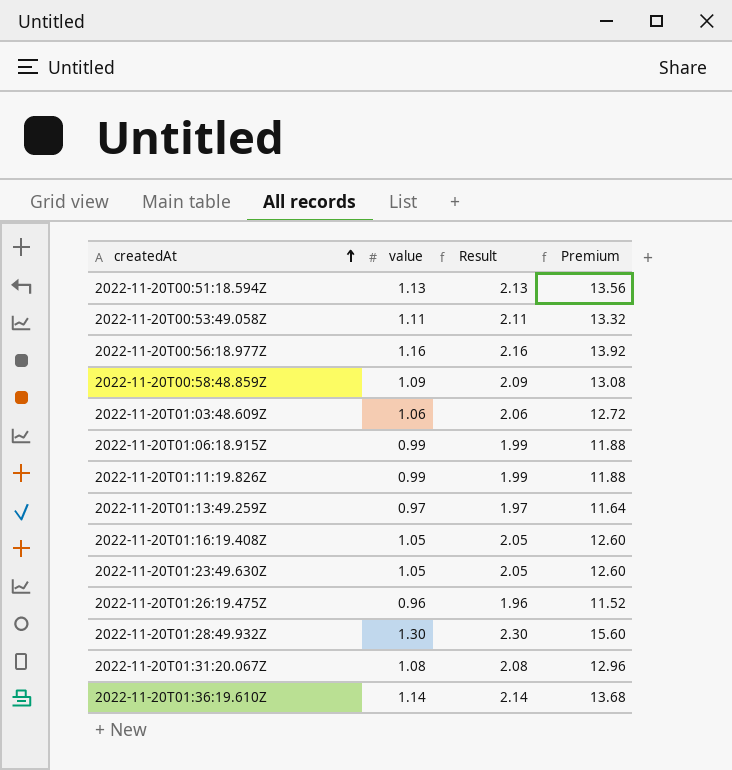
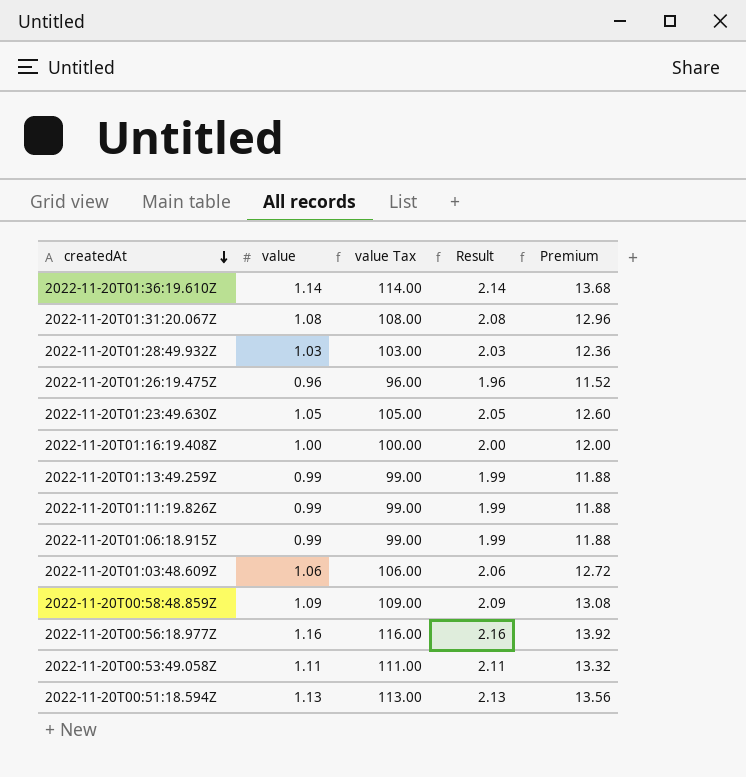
row order: createdAt ascending -> createdAt descending
column value Tax | formula: none -> [value] * 100
2022-11-20T01:28:49.932Z | value: 1.30 -> 1.03
2022-11-20T01:28:49.932Z | Result: 2.30 -> 2.03
2022-11-20T01:28:49.932Z | Premium: 15.60 -> 12.36
2022-11-20T01:16:19.408Z | value: 1.05 -> 1.00
2022-11-20T01:16:19.408Z | Result: 2.05 -> 2.00
2022-11-20T01:16:19.408Z | Premium: 12.60 -> 12.00
2022-11-20T01:13:49.259Z | value: 0.97 -> 0.99
2022-11-20T01:13:49.259Z | Result: 1.97 -> 1.99
2022-11-20T01:13:49.259Z | Premium: 11.64 -> 11.88

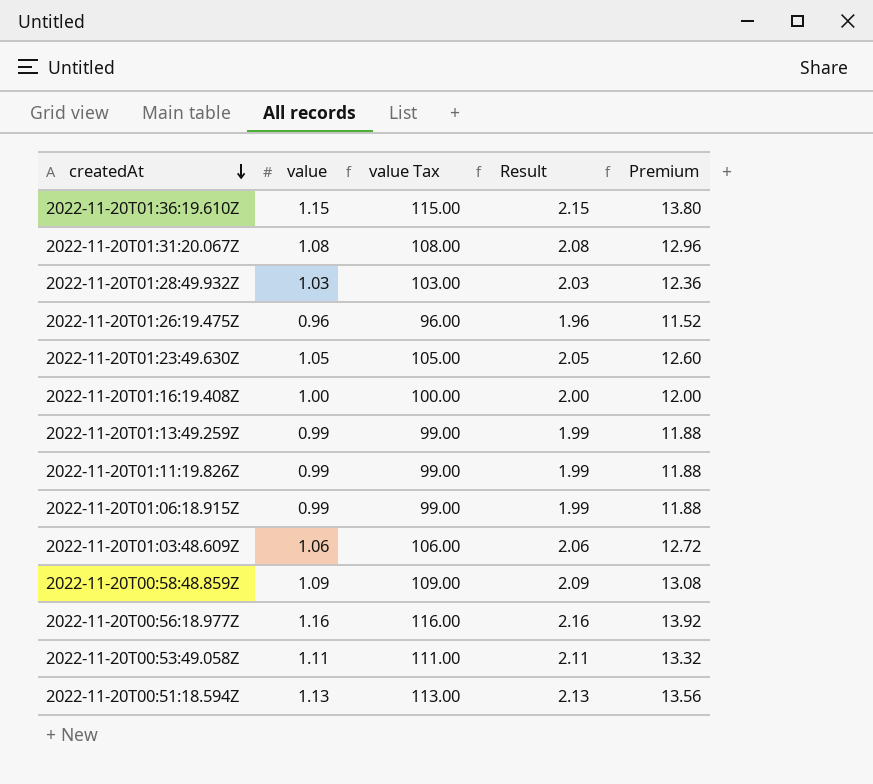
2022-11-20T01:36:19.610Z | value: 1.14 -> 1.15
2022-11-20T01:36:19.610Z | value Tax: 114.00 -> 115.00
2022-11-20T01:36:19.610Z | Result: 2.14 -> 2.15
2022-11-20T01:36:19.610Z | Premium: 13.68 -> 13.80

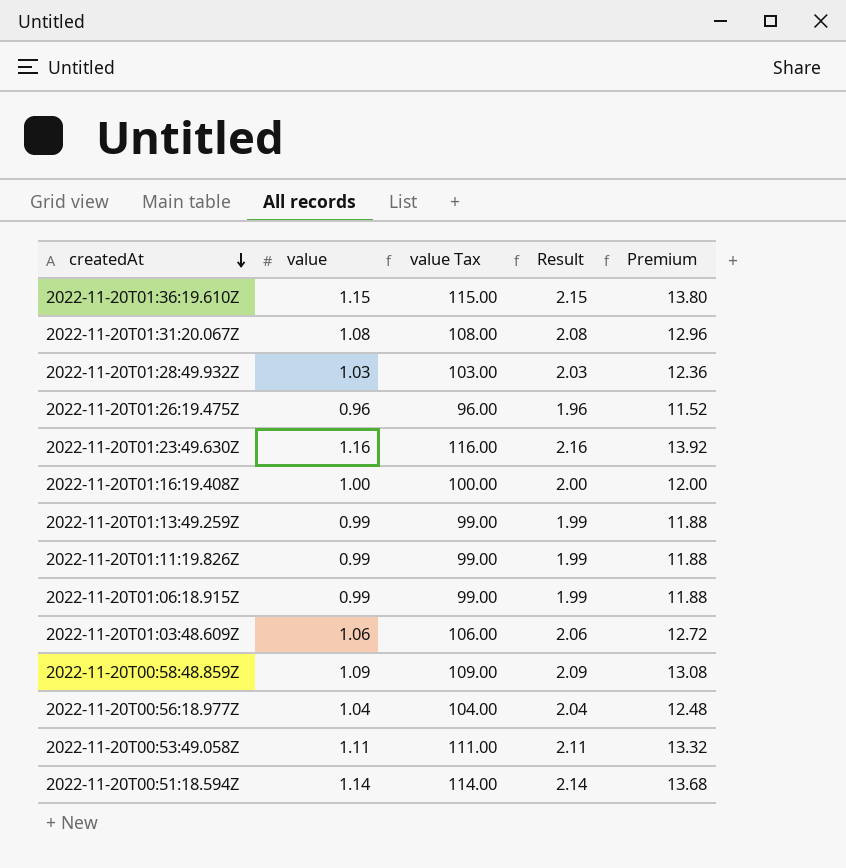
2022-11-20T01:23:49.630Z | value: 1.05 -> 1.16
2022-11-20T01:23:49.630Z | value Tax: 105.00 -> 116.00
2022-11-20T01:23:49.630Z | Result: 2.05 -> 2.16
2022-11-20T01:23:49.630Z | Premium: 12.60 -> 13.92
2022-11-20T00:56:18.977Z | value: 1.16 -> 1.04
2022-11-20T00:56:18.977Z | value Tax: 116.00 -> 104.00
2022-11-20T00:56:18.977Z | Result: 2.16 -> 2.04
2022-11-20T00:56:18.977Z | Premium: 13.92 -> 12.48
2022-11-20T00:51:18.594Z | value: 1.13 -> 1.14
2022-11-20T00:51:18.594Z | value Tax: 113.00 -> 114.00
2022-11-20T00:51:18.594Z | Result: 2.13 -> 2.14
2022-11-20T00:51:18.594Z | Premium: 13.56 -> 13.68

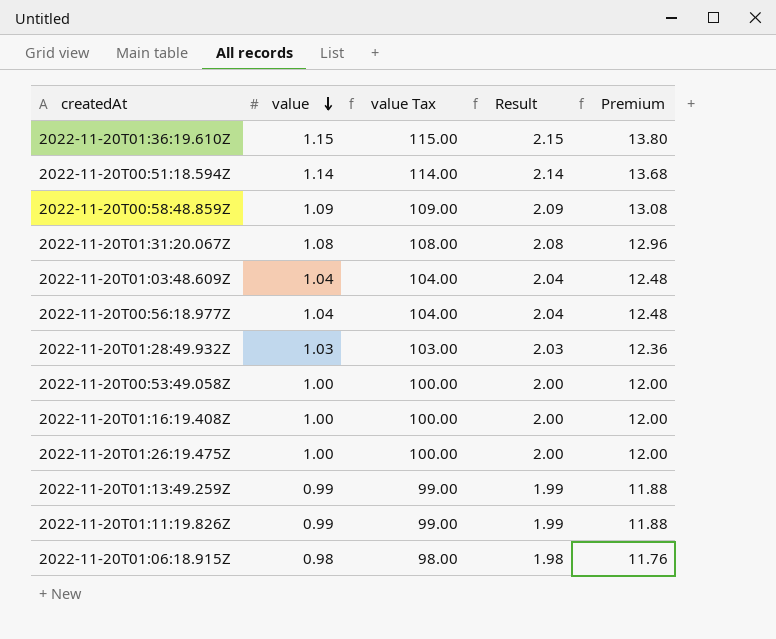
row order: createdAt descending -> value descending
row 2022-11-20T01:23:49.630Z: 1.16 | 116.00 | 2.16 | 13.92 -> none
2022-11-20T01:03:48.609Z | value: 1.06 -> 1.04
2022-11-20T01:03:48.609Z | value Tax: 106.00 -> 104.00
2022-11-20T01:03:48.609Z | Result: 2.06 -> 2.04
2022-11-20T01:03:48.609Z | Premium: 12.72 -> 12.48
2022-11-20T00:53:49.058Z | value: 1.11 -> 1.00
2022-11-20T00:53:49.058Z | value Tax: 111.00 -> 100.00
2022-11-20T00:53:49.058Z | Result: 2.11 -> 2.00
2022-11-20T00:53:49.058Z | Premium: 13.32 -> 12.00
2022-11-20T01:26:19.475Z | value: 0.96 -> 1.00
2022-11-20T01:26:19.475Z | value Tax: 96.00 -> 100.00
2022-11-20T01:26:19.475Z | Result: 1.96 -> 2.00
2022-11-20T01:26:19.475Z | Premium: 11.52 -> 12.00
2022-11-20T01:06:18.915Z | value: 0.99 -> 0.98
2022-11-20T01:06:18.915Z | value Tax: 99.00 -> 98.00
2022-11-20T01:06:18.915Z | Result: 1.99 -> 1.98
2022-11-20T01:06:18.915Z | Premium: 11.88 -> 11.76

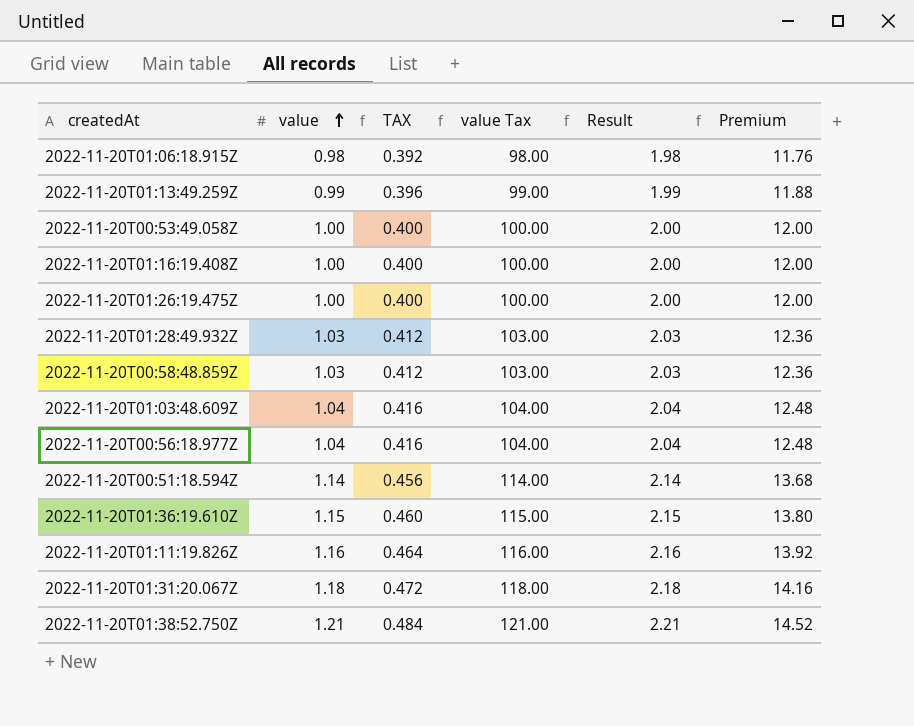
row order: value descending -> value ascending
column TAX | formula: none -> [value] * 0.4
2022-11-20T00:58:48.859Z | value: 1.09 -> 1.03
2022-11-20T00:58:48.859Z | value Tax: 109.00 -> 103.00
2022-11-20T00:58:48.859Z | Result: 2.09 -> 2.03
2022-11-20T00:58:48.859Z | Premium: 13.08 -> 12.36
2022-11-20T01:11:19.826Z | value: 0.99 -> 1.16
2022-11-20T01:11:19.826Z | value Tax: 99.00 -> 116.00
2022-11-20T01:11:19.826Z | Result: 1.99 -> 2.16
2022-11-20T01:11:19.826Z | Premium: 11.88 -> 13.92
2022-11-20T01:31:20.067Z | value: 1.08 -> 1.18
2022-11-20T01:31:20.067Z | value Tax: 108.00 -> 118.00
2022-11-20T01:31:20.067Z | Result: 2.08 -> 2.18
2022-11-20T01:31:20.067Z | Premium: 12.96 -> 14.16
row 2022-11-20T01:38:52.750Z: none -> 1.21 | 0.484 | 121.00 | 2.21 | 14.52

